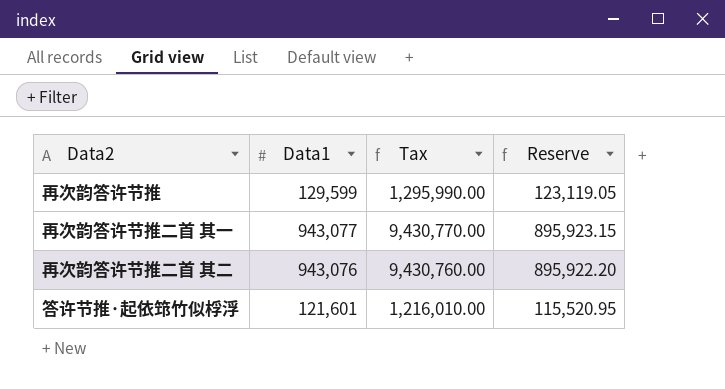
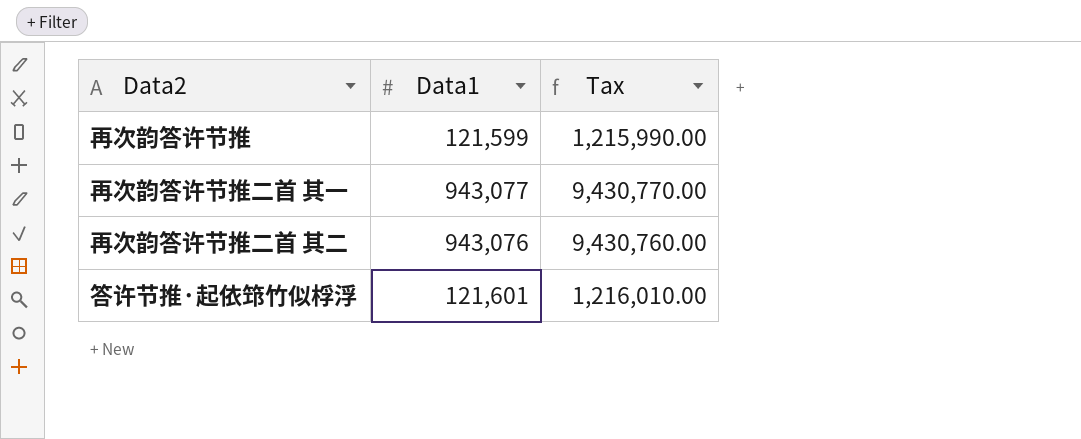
column Reserve | formula: [Data1] * 0.95 -> none
再次韵答许节推 | Data1: 129,599 -> 121,599
再次韵答许节推 | Tax: 1,295,990.00 -> 1,215,990.00

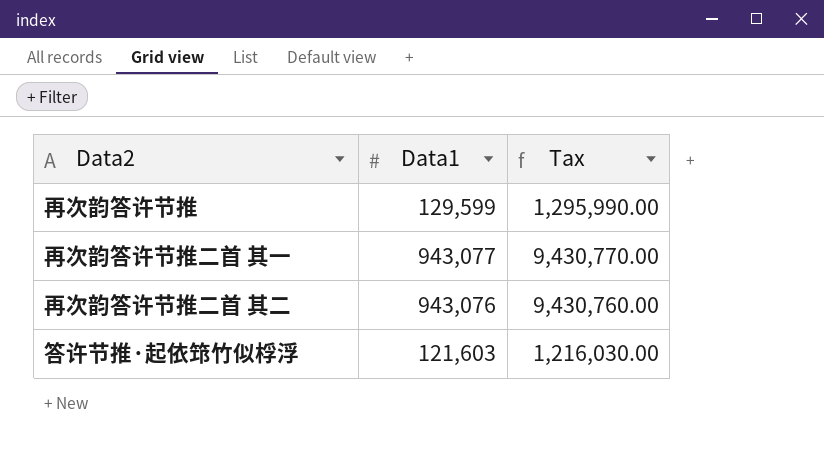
再次韵答许节推 | Data1: 121,599 -> 129,599
再次韵答许节推 | Tax: 1,215,990.00 -> 1,295,990.00
答许节推·起依筇竹似桴浮 | Data1: 121,601 -> 121,603
答许节推·起依筇竹似桴浮 | Tax: 1,216,010.00 -> 1,216,030.00

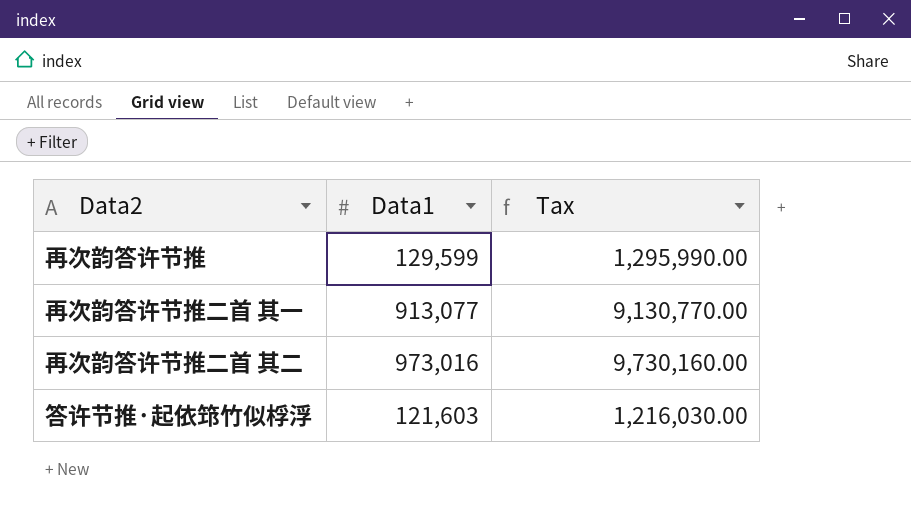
再次韵答许节推二首 其一 | Data1: 943,077 -> 913,077
再次韵答许节推二首 其一 | Tax: 9,430,770.00 -> 9,130,770.00
再次韵答许节推二首 其二 | Data1: 943,076 -> 973,016
再次韵答许节推二首 其二 | Tax: 9,430,760.00 -> 9,730,160.00

